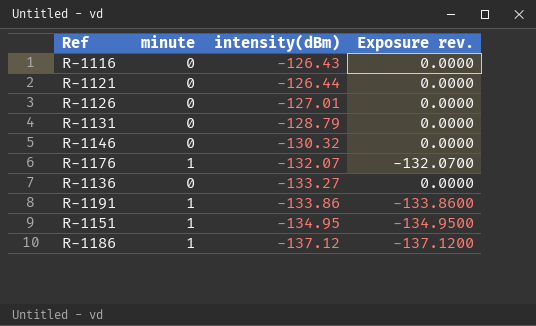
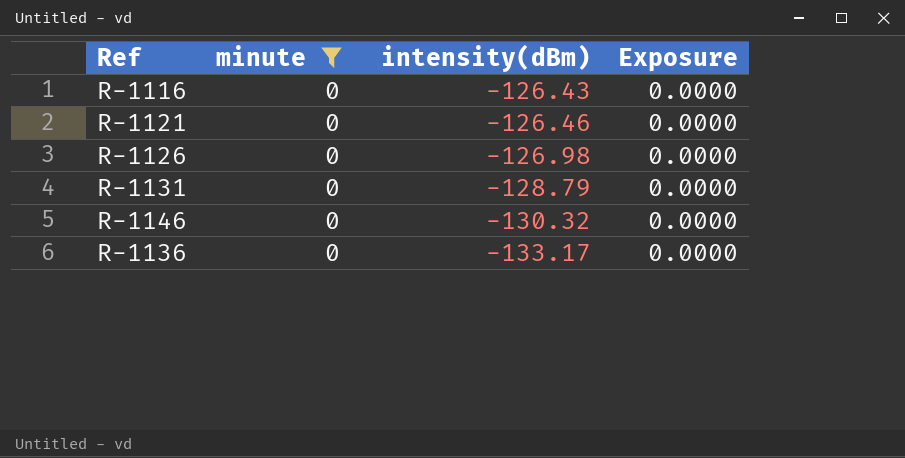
filter: none -> minute = 0
column name: Exposure rev. -> Exposure
R-1121 | intensity(dBm): -126.44 -> -126.46
R-1126 | intensity(dBm): -127.01 -> -126.98
R-1136 | intensity(dBm): -133.27 -> -133.17

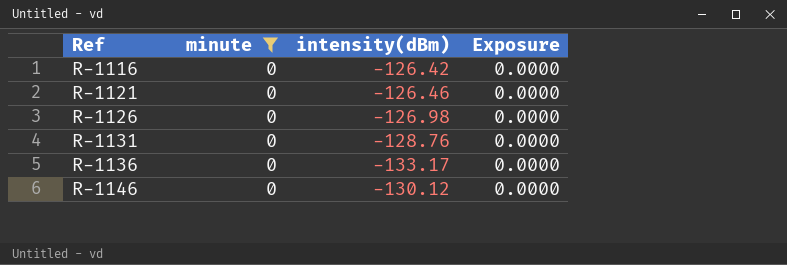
row order: intensity(dBm) descending -> Ref ascending
R-1116 | intensity(dBm): -126.43 -> -126.42
R-1131 | intensity(dBm): -128.79 -> -128.76
R-1146 | intensity(dBm): -130.32 -> -130.12

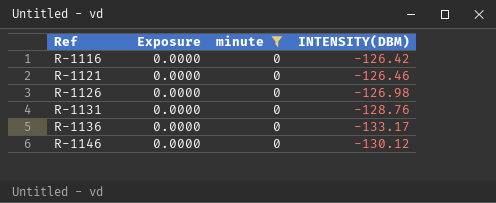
column Exposure | position: 4 -> 2
column name: intensity(dBm) -> INTENSITY(DBM)

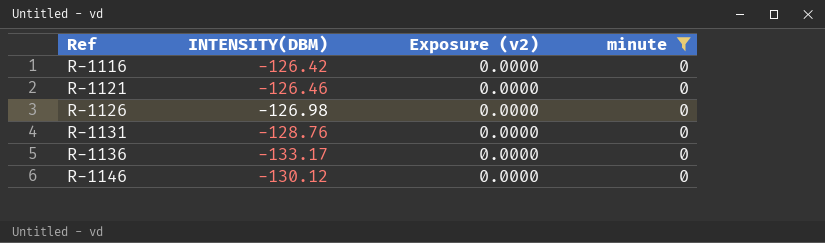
column INTENSITY(DBM) | position: 4 -> 2
column name: Exposure -> Exposure (v2)

